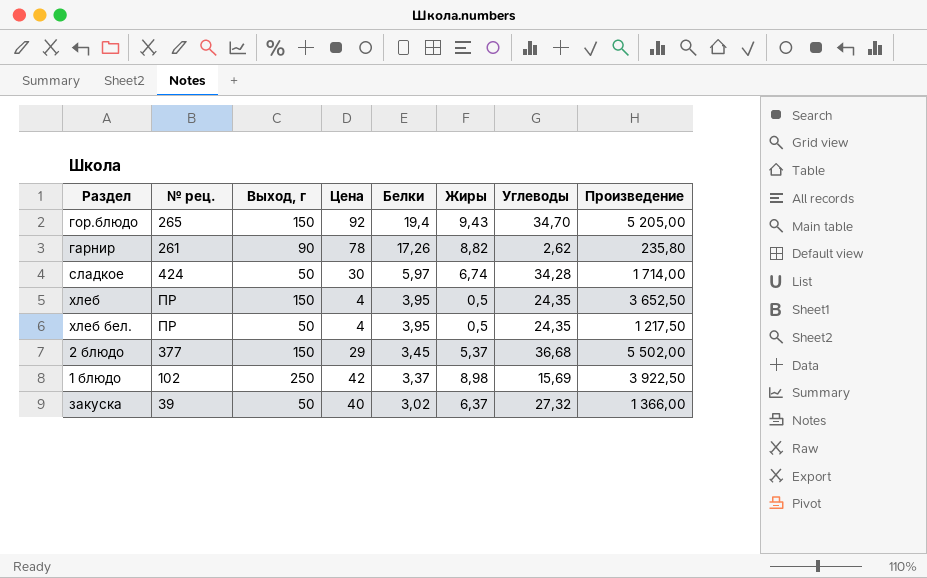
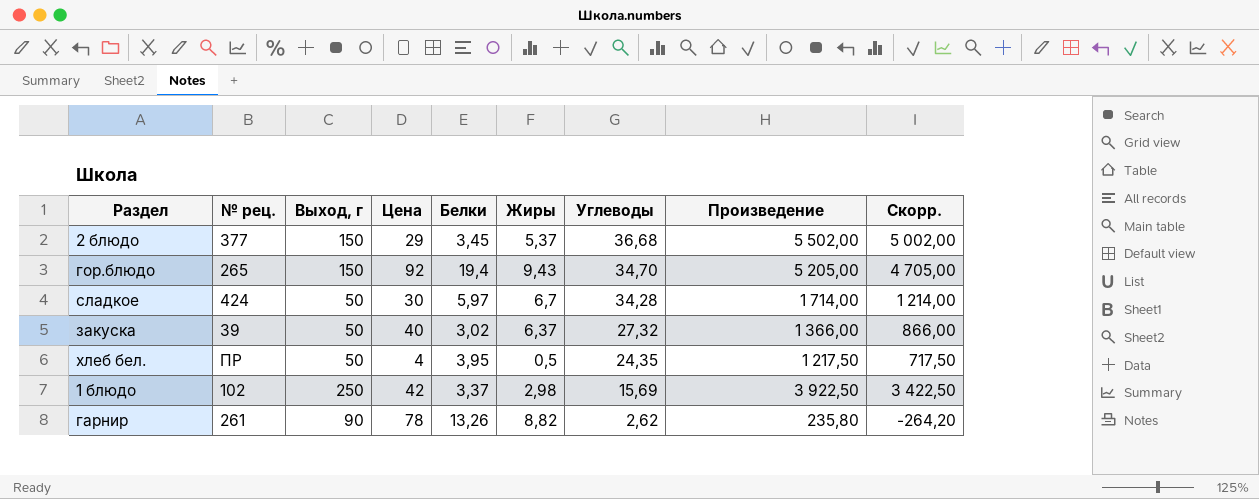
row order: Белки descending -> Углеводы descending
column Скорр. | formula: none -> [Произведение] - 500
row хлеб: ПР | 150 | 4 | 3,95 | 0,5 | 24,35 | 3 652,50 -> none
сладкое | Жиры: 6,74 -> 6,7
1 блюдо | Жиры: 8,98 -> 2,98
гарнир | Белки: 17,26 -> 13,26

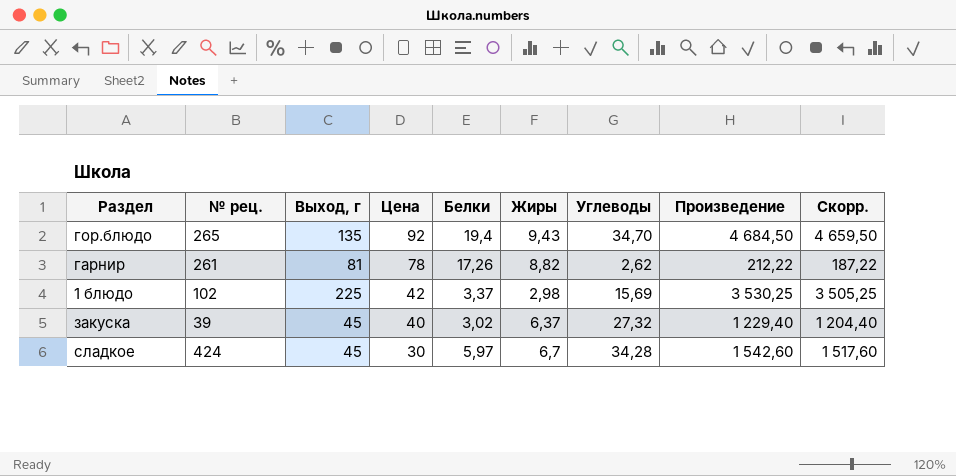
row order: Углеводы descending -> Цена descending
column Скорр. | formula: [Произведение] - 500 -> [Произведение] - 25
row 2 блюдо: 377 | 150 | 29 | 3,45 | 5,37 | 36,68 | 5 502,00 | 5 002,00 -> none
row хлеб бел.: ПР | 50 | 4 | 3,95 | 0,5 | 24,35 | 1 217,50 | 717,50 -> none
гор.блюдо | Выход, г: 150 -> 135
гор.блюдо | Произведение: 5 205,00 -> 4 684,50
гарнир | Выход, г: 90 -> 81
гарнир | Белки: 13,26 -> 17,26
гарнир | Произведение: 235,80 -> 212,22
1 блюдо | Выход, г: 250 -> 225
1 блюдо | Произведение: 3 922,50 -> 3 530,25
закуска | Выход, г: 50 -> 45
закуска | Произведение: 1 366,00 -> 1 229,40
сладкое | Выход, г: 50 -> 45
сладкое | Произведение: 1 714,00 -> 1 542,60

